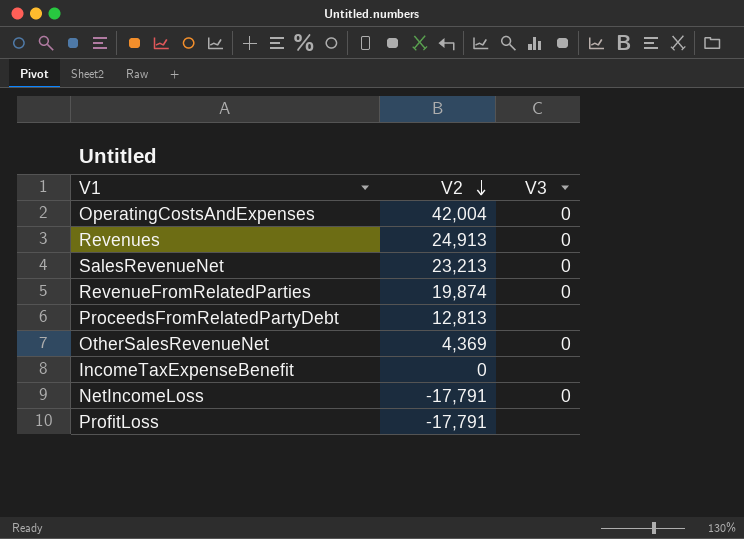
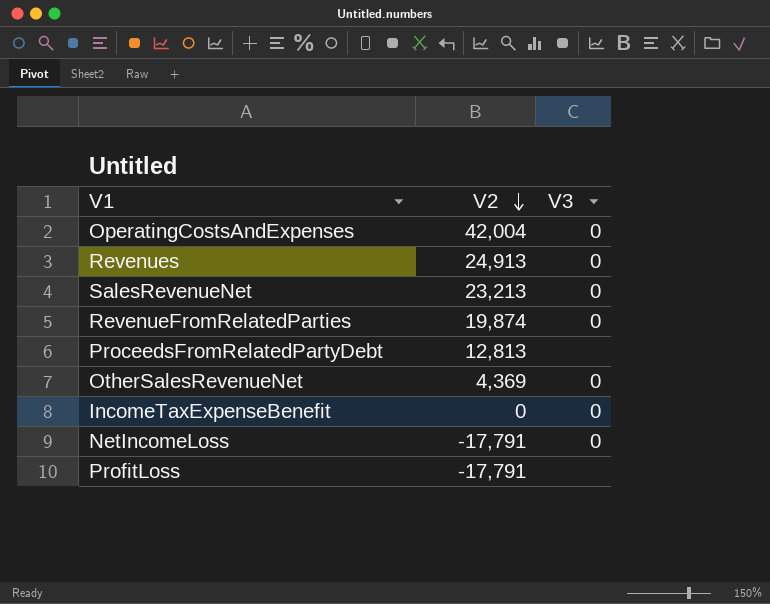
IncomeTaxExpenseBenefit | V3: none -> 0

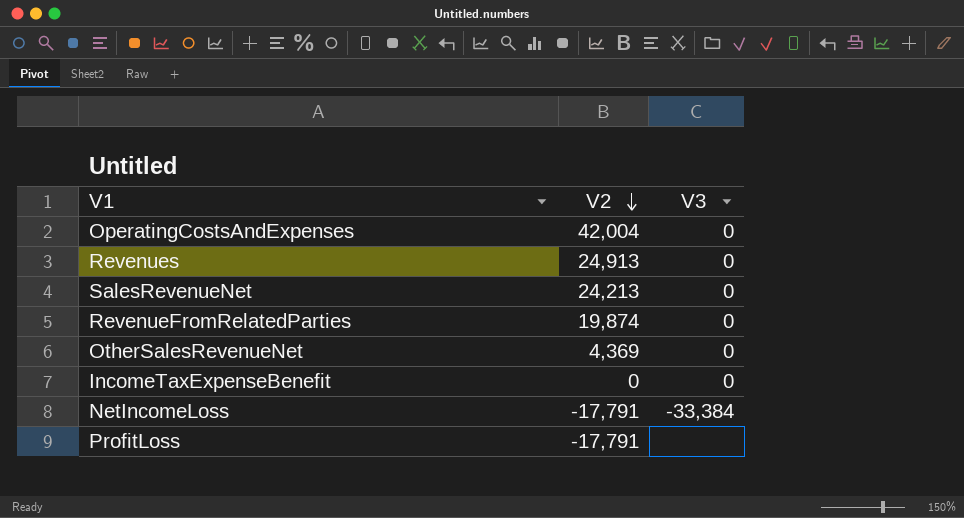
row ProceedsFromRelatedPartyDebt: 12,813 | none -> none
SalesRevenueNet | V2: 23,213 -> 24,213
NetIncomeLoss | V3: 0 -> -33,384

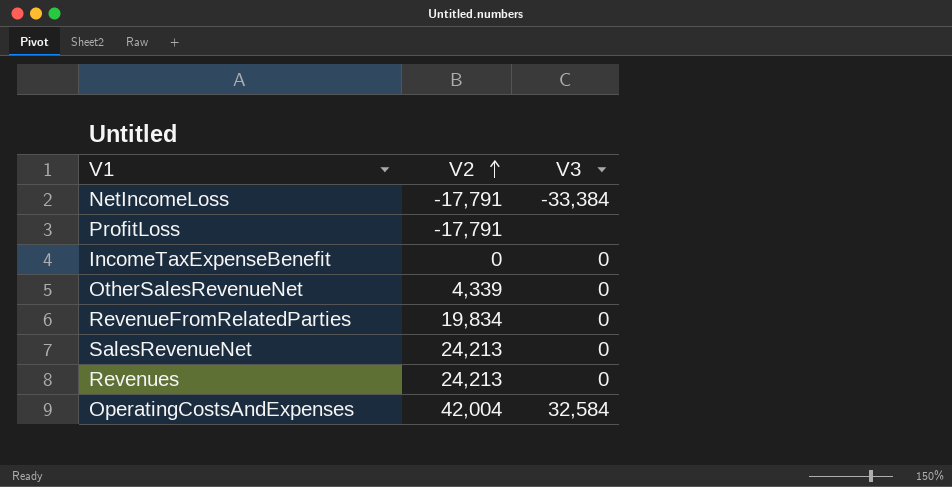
row order: V2 descending -> V2 ascending
OtherSalesRevenueNet | V2: 4,369 -> 4,339
RevenueFromRelatedParties | V2: 19,874 -> 19,834
Revenues | V2: 24,913 -> 24,213
OperatingCostsAndExpenses | V3: 0 -> 32,584

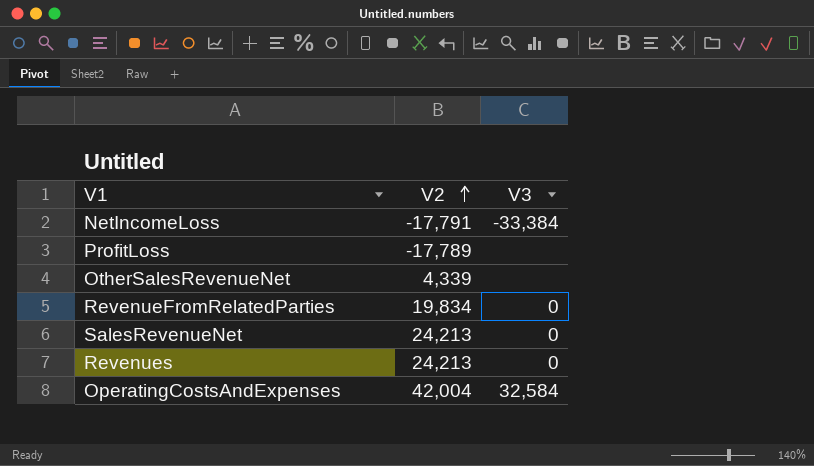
row IncomeTaxExpenseBenefit: 0 | 0 -> none
ProfitLoss | V2: -17,791 -> -17,789
OtherSalesRevenueNet | V3: 0 -> none

